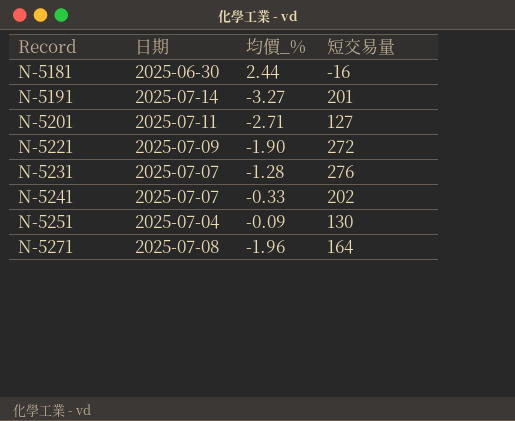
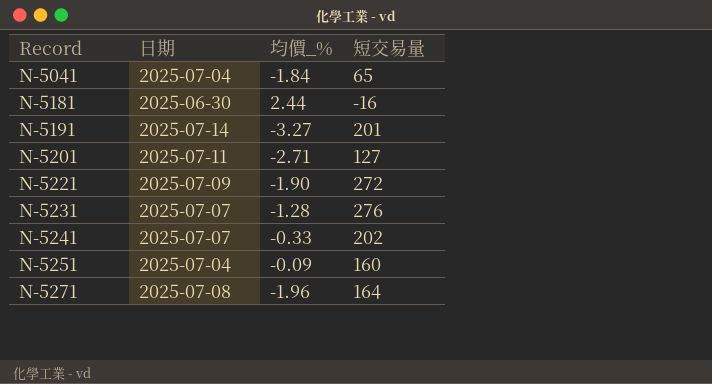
row N-5041: none -> 2025-07-04 | -1.84 | 65
N-5251 | 短交易量: 130 -> 160

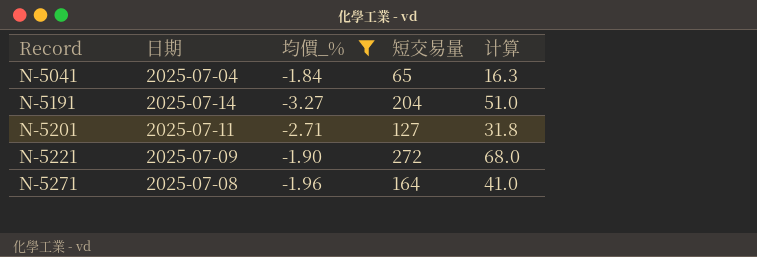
filter: none -> 均價_% <= -1.84
column 计算 | formula: none -> [短交易量] * 0.25
N-5191 | 短交易量: 201 -> 204

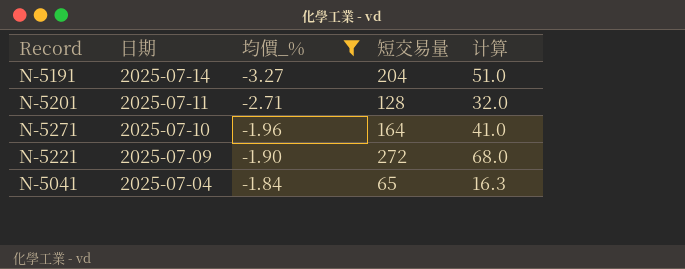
row order: Record ascending -> 日期 descending
N-5201 | 短交易量: 127 -> 128
N-5201 | 计算: 31.8 -> 32.0
N-5271 | 日期: 2025-07-08 -> 2025-07-10

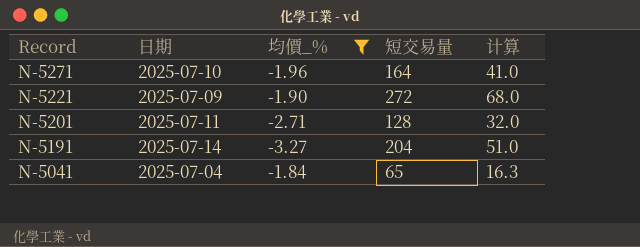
row order: 日期 descending -> Record descending

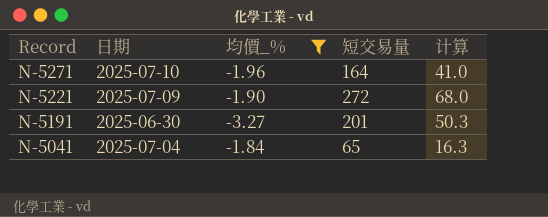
row N-5201: 2025-07-11 | -2.71 | 128 | 32.0 -> none
N-5191 | 日期: 2025-07-14 -> 2025-06-30
N-5191 | 短交易量: 204 -> 201
N-5191 | 计算: 51.0 -> 50.3

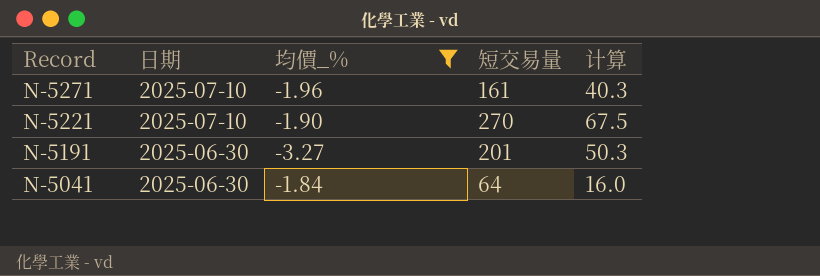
N-5271 | 短交易量: 164 -> 161
N-5271 | 计算: 41.0 -> 40.3
N-5221 | 日期: 2025-07-09 -> 2025-07-10
N-5221 | 短交易量: 272 -> 270
N-5221 | 计算: 68.0 -> 67.5
N-5041 | 日期: 2025-07-04 -> 2025-06-30
N-5041 | 短交易量: 65 -> 64
N-5041 | 计算: 16.3 -> 16.0

